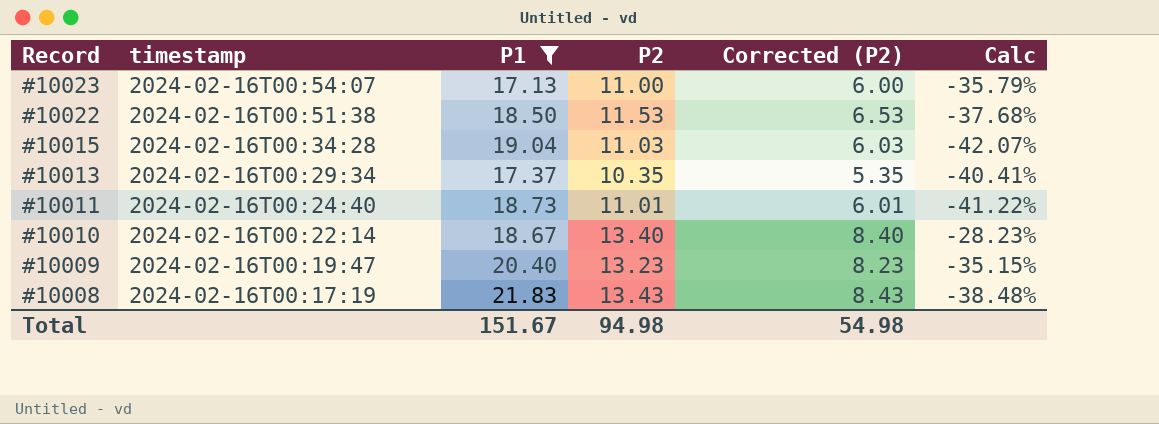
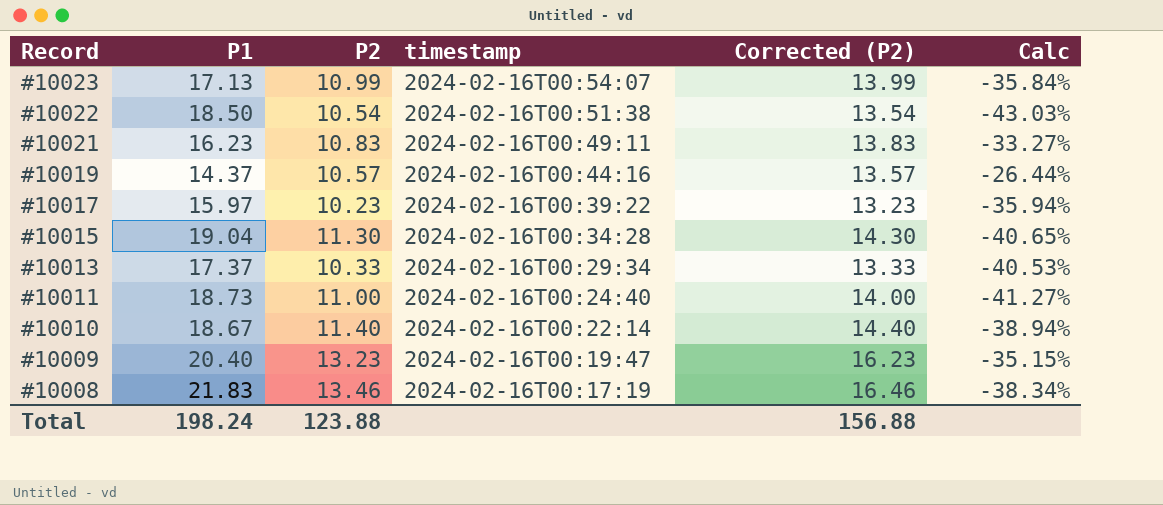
filter: P1 >= 17.13 -> none
column timestamp | position: 2 -> 4
column Corrected (P2) | formula: [P2] - 5 -> [P2] + 3
#10023 | P2: 11.00 -> 10.99
#10023 | Calc: -35.79% -> -35.84%
#10022 | P2: 11.53 -> 10.54
#10022 | Calc: -37.68% -> -43.03%
#10015 | P2: 11.03 -> 11.30
#10015 | Calc: -42.07% -> -40.65%
#10013 | P2: 10.35 -> 10.33
#10013 | Calc: -40.41% -> -40.53%
#10011 | P2: 11.01 -> 11.00
#10011 | Calc: -41.22% -> -41.27%
#10010 | P2: 13.40 -> 11.40
#10010 | Calc: -28.23% -> -38.94%
#10008 | P2: 13.43 -> 13.46
#10008 | Calc: -38.48% -> -38.34%
Total | P1: 151.67 -> 198.24
Total | P2: 94.98 -> 123.88
Total | Corrected (P2): 54.98 -> 156.88

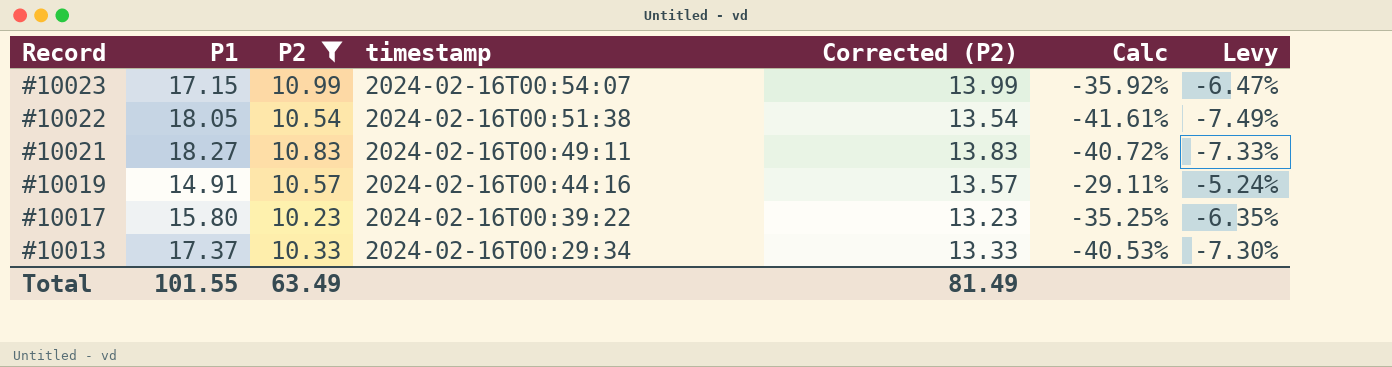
filter: none -> P2 <= 10.99
column Levy | formula: none -> [Calc] * 0.18
#10023 | P1: 17.13 -> 17.15
#10023 | Calc: -35.84% -> -35.92%
#10022 | P1: 18.50 -> 18.05
#10022 | Calc: -43.03% -> -41.61%
#10021 | P1: 16.23 -> 18.27
#10021 | Calc: -33.27% -> -40.72%
#10019 | P1: 14.37 -> 14.91
#10019 | Calc: -26.44% -> -29.11%
#10017 | P1: 15.97 -> 15.80
#10017 | Calc: -35.94% -> -35.25%
Total | P1: 198.24 -> 101.55
Total | P2: 123.88 -> 63.49
Total | Corrected (P2): 156.88 -> 81.49

